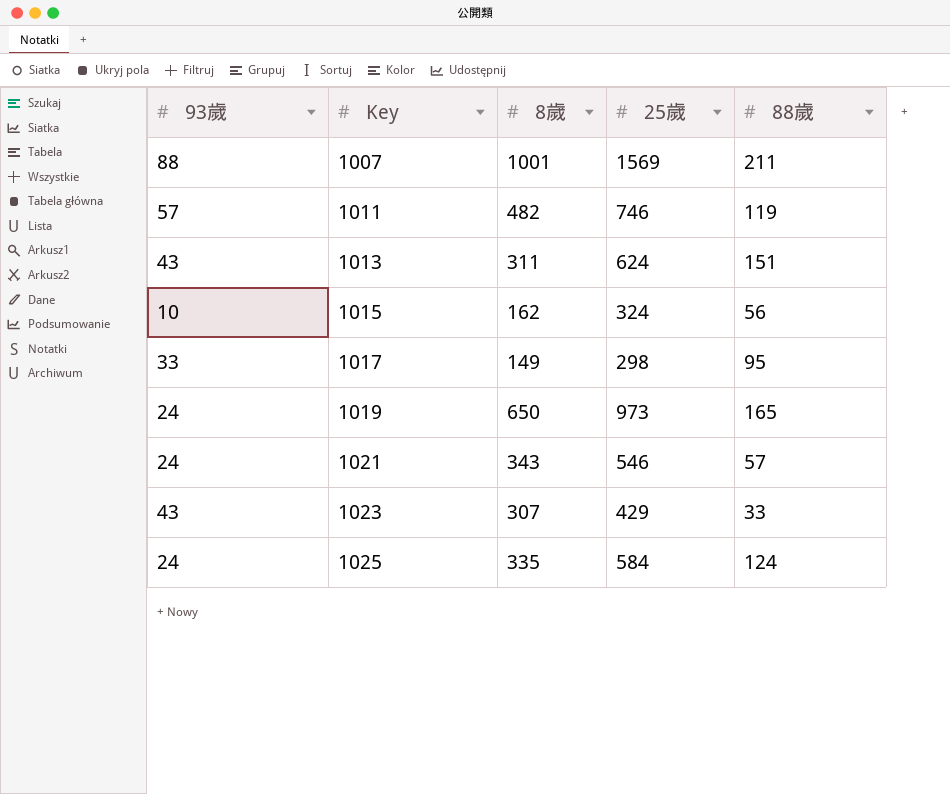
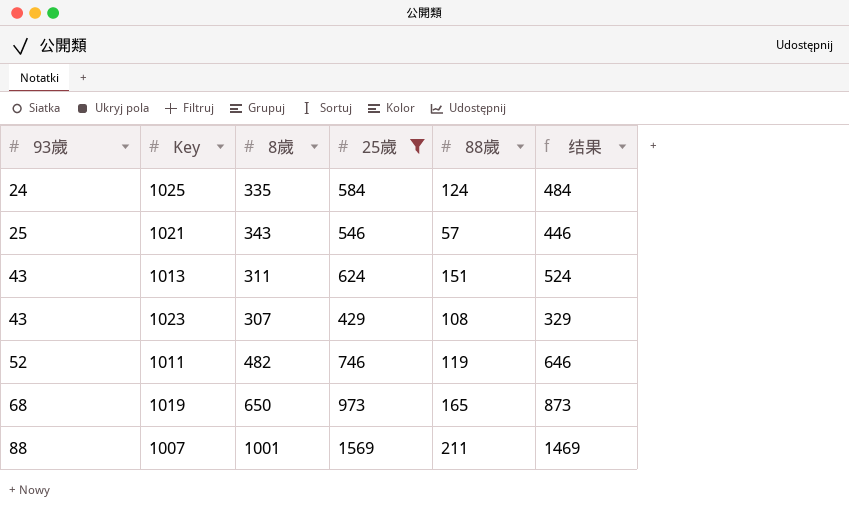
filter: none -> 25歲 >= 429
row order: Key ascending -> 93歲 ascending
column 结果 | formula: none -> [25歲] - 100
1021 | 93歲: 24 -> 25
1023 | 88歲: 33 -> 108
1011 | 93歲: 57 -> 52
1019 | 93歲: 24 -> 68

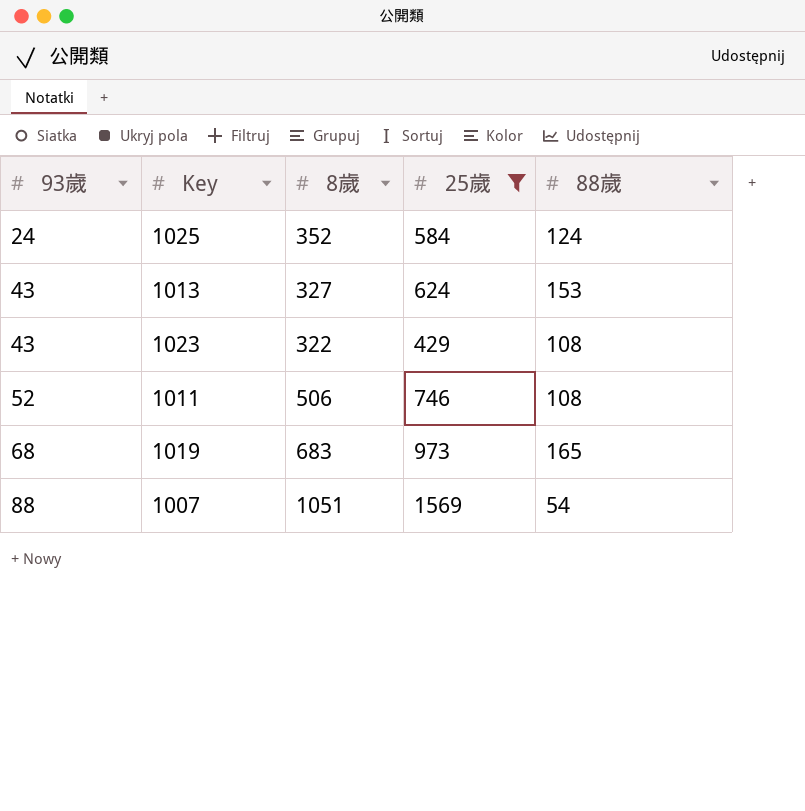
column 结果 | formula: [25歲] - 100 -> none
row 1021: 25 | 343 | 546 | 57 | 446 -> none
1025 | 8歲: 335 -> 352
1013 | 8歲: 311 -> 327
1013 | 88歲: 151 -> 153
1023 | 8歲: 307 -> 322
1011 | 8歲: 482 -> 506
1011 | 88歲: 119 -> 108
1019 | 8歲: 650 -> 683
1007 | 8歲: 1001 -> 1051
1007 | 88歲: 211 -> 54

